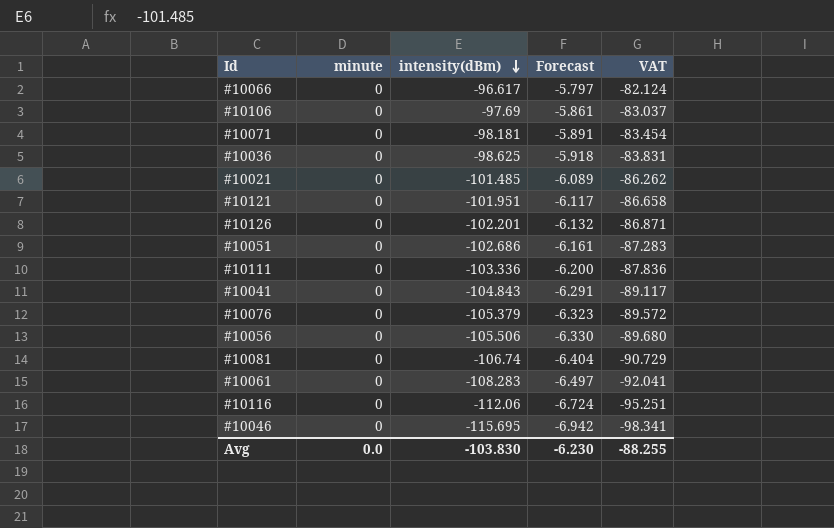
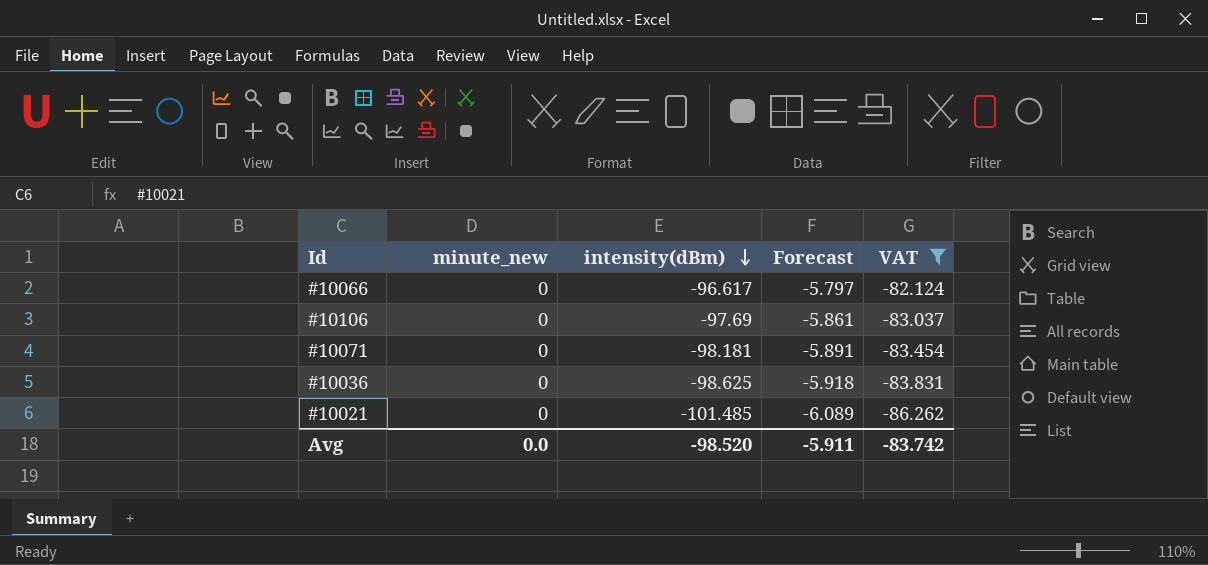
filter: none -> VAT >= -86.262
column name: minute -> minute_new
Avg | intensity(dBm): -103.830 -> -98.520
Avg | Forecast: -6.230 -> -5.911
Avg | VAT: -88.255 -> -83.742

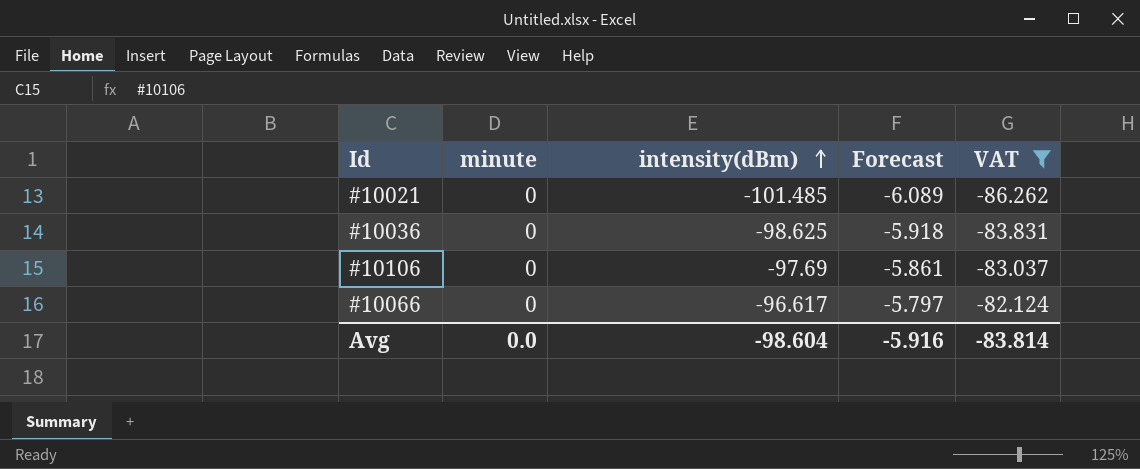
row order: intensity(dBm) descending -> intensity(dBm) ascending
column name: minute_new -> minute
row #10071: 0 | -98.181 | -5.891 | -83.454 -> none
Avg | intensity(dBm): -98.520 -> -98.604
Avg | Forecast: -5.911 -> -5.916
Avg | VAT: -83.742 -> -83.814

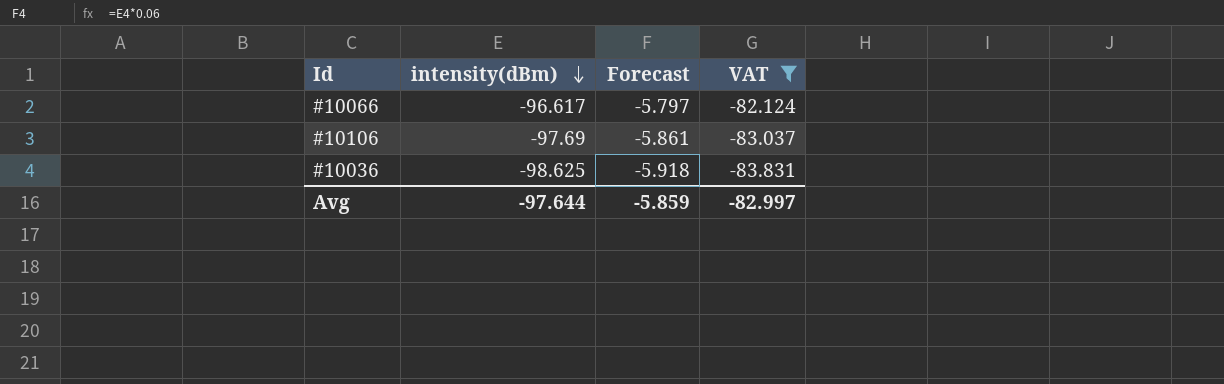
row order: intensity(dBm) ascending -> intensity(dBm) descending
column minute | position: 2 -> none
row #10021: 0 | -101.485 | -6.089 | -86.262 -> none
Avg | intensity(dBm): -98.604 -> -97.644
Avg | Forecast: -5.916 -> -5.859
Avg | VAT: -83.814 -> -82.997

